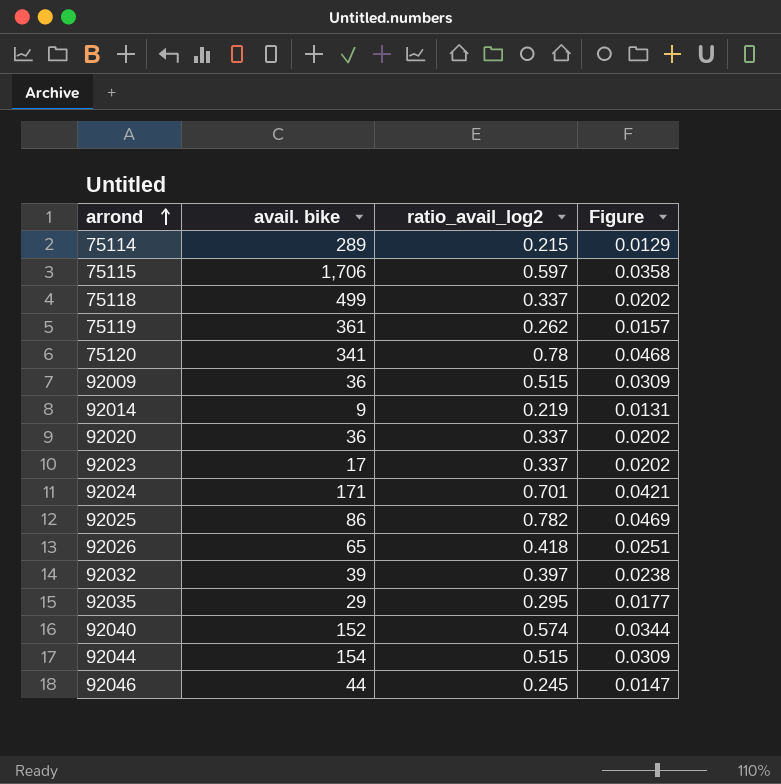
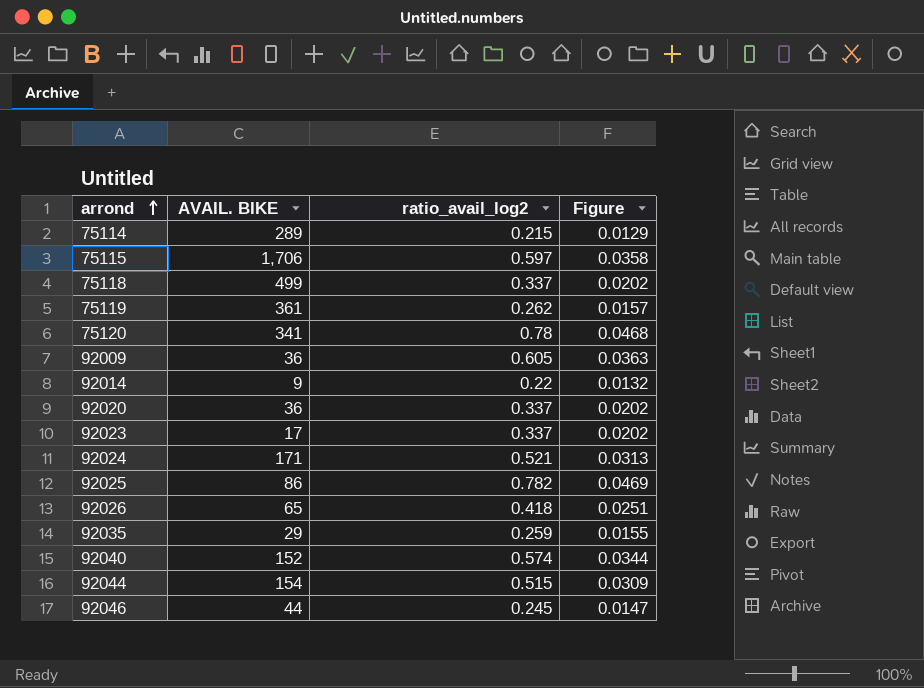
column name: avail. bike -> AVAIL. BIKE
row 92032: 39 | 0.397 | 0.0238 -> none
92009 | ratio_avail_log2: 0.515 -> 0.605
92009 | Figure: 0.0309 -> 0.0363
92014 | ratio_avail_log2: 0.219 -> 0.22
92014 | Figure: 0.0131 -> 0.0132
92024 | ratio_avail_log2: 0.701 -> 0.521
92024 | Figure: 0.0421 -> 0.0313
92035 | ratio_avail_log2: 0.295 -> 0.259
92035 | Figure: 0.0177 -> 0.0155

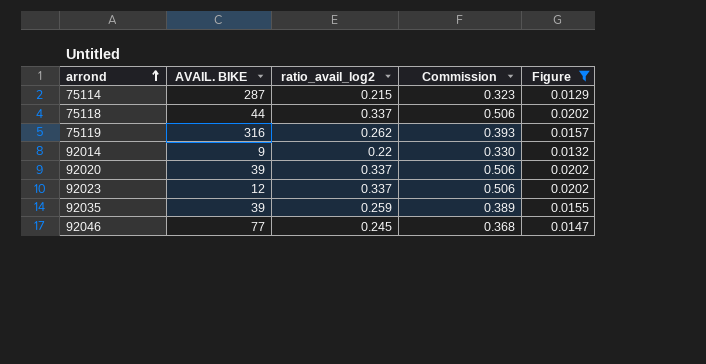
filter: none -> Figure <= 0.0202
column Commission | formula: none -> [ratio_avail_log2] * 1.5
75114 | AVAIL. BIKE: 289 -> 287
75118 | AVAIL. BIKE: 499 -> 44
75119 | AVAIL. BIKE: 361 -> 316
92020 | AVAIL. BIKE: 36 -> 39
92023 | AVAIL. BIKE: 17 -> 12
92035 | AVAIL. BIKE: 29 -> 39
92046 | AVAIL. BIKE: 44 -> 77

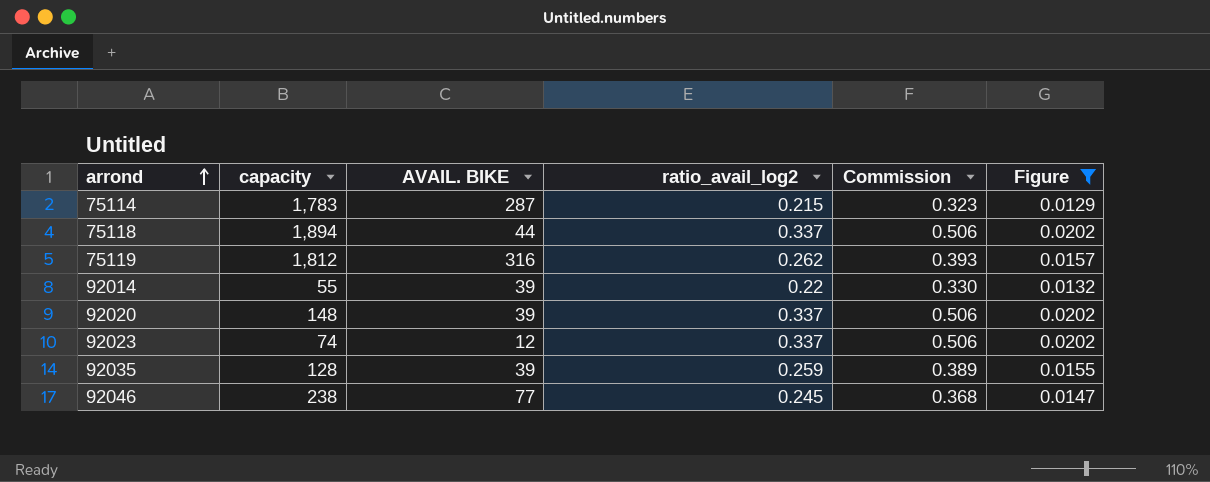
column capacity | position: none -> 2
92014 | AVAIL. BIKE: 9 -> 39

